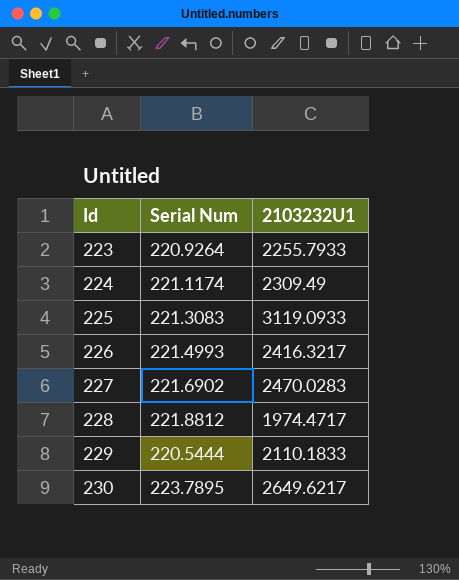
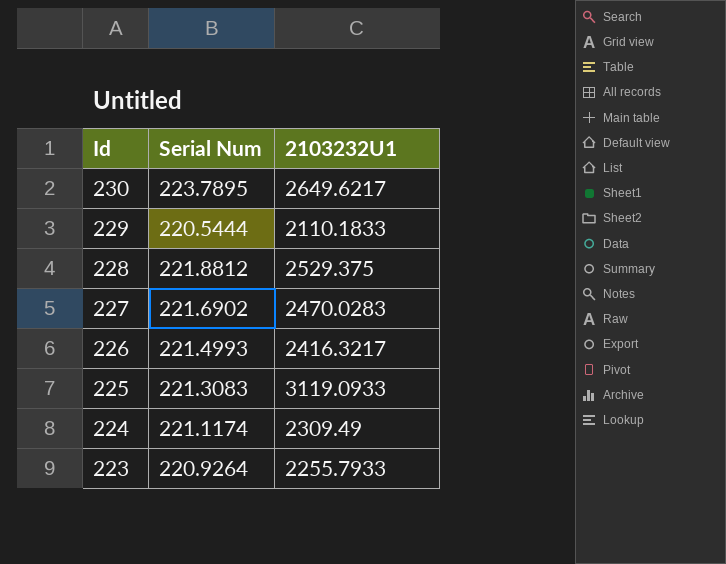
row order: Id ascending -> Id descending
228 | 2103232U1: 1974.4717 -> 2529.375

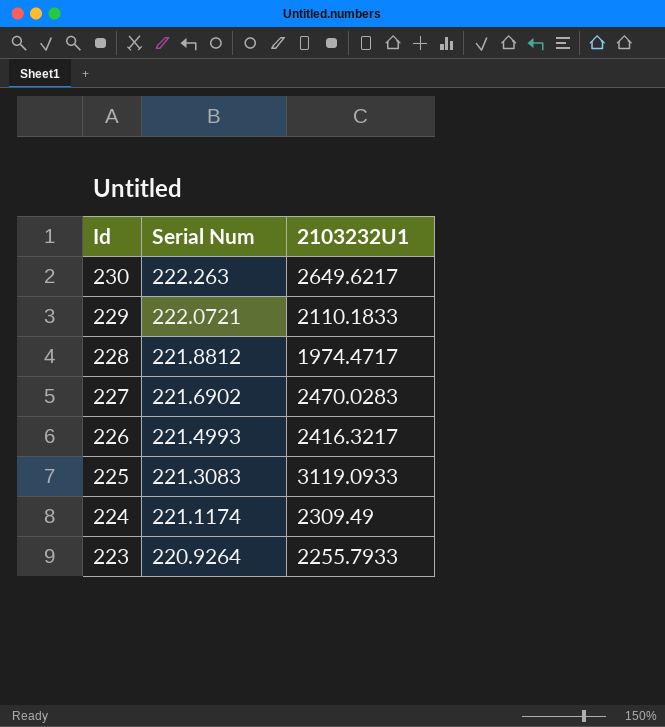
230 | Serial Num: 223.7895 -> 222.263
229 | Serial Num: 220.5444 -> 222.0721
228 | 2103232U1: 2529.375 -> 1974.4717

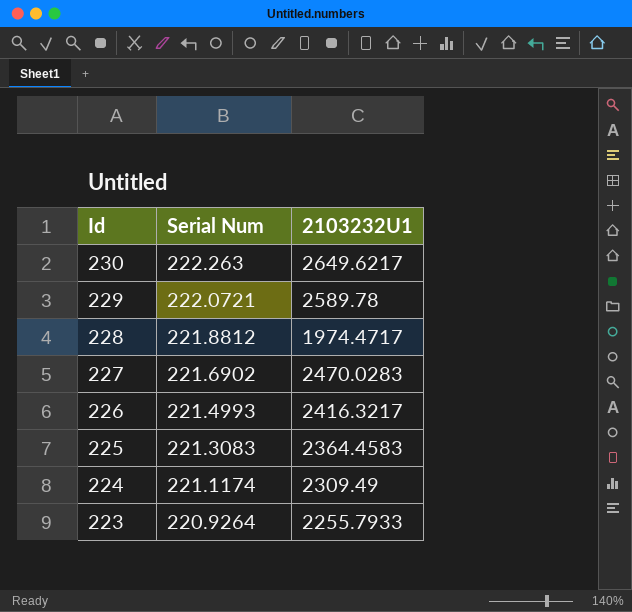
229 | 2103232U1: 2110.1833 -> 2589.78
225 | 2103232U1: 3119.0933 -> 2364.4583

